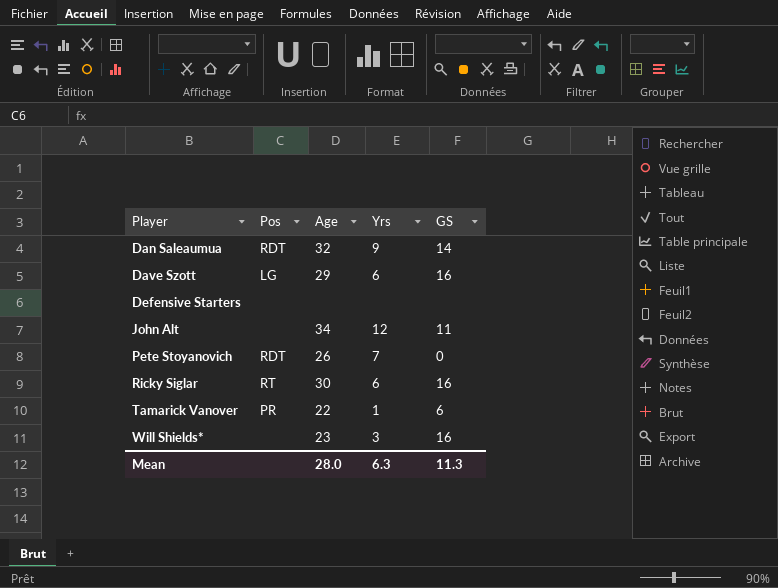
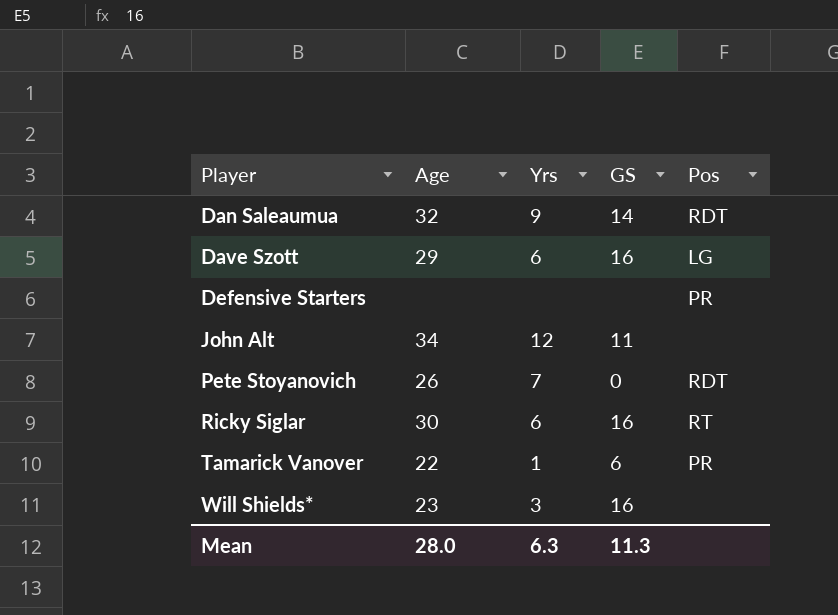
column Pos | position: 2 -> 5
Defensive Starters | Pos: none -> PR

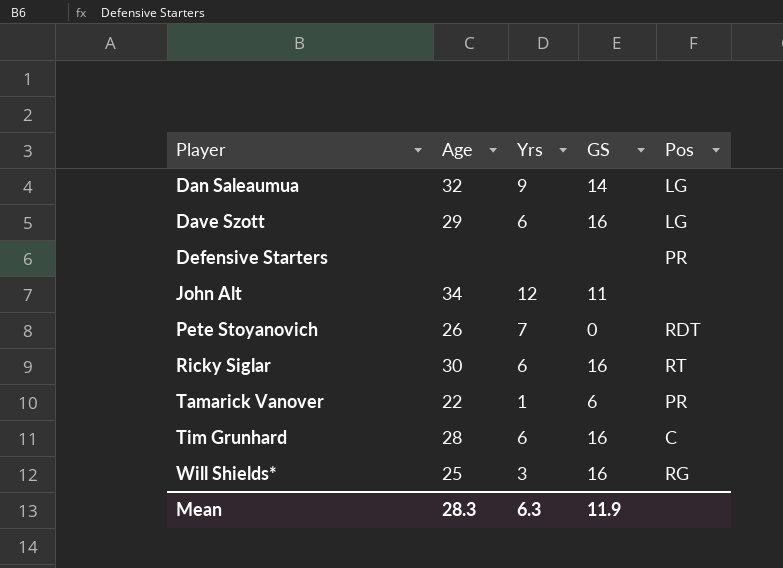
Dan Saleaumua | Pos: RDT -> LG
row Tim Grunhard: none -> 28 | 6 | 16 | C
Will Shields* | Age: 23 -> 25
Will Shields* | Pos: none -> RG
Mean | Age: 28.0 -> 28.3
Mean | GS: 11.3 -> 11.9

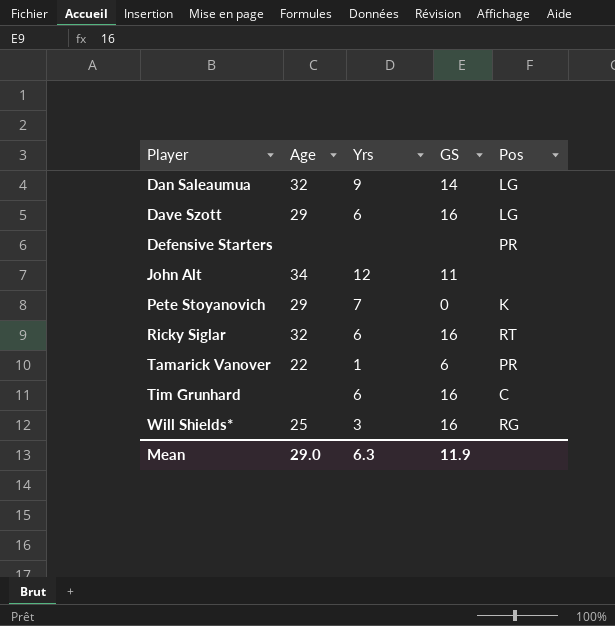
Pete Stoyanovich | Age: 26 -> 29
Pete Stoyanovich | Pos: RDT -> K
Ricky Siglar | Age: 30 -> 32
Tim Grunhard | Age: 28 -> none
Mean | Age: 28.3 -> 29.0

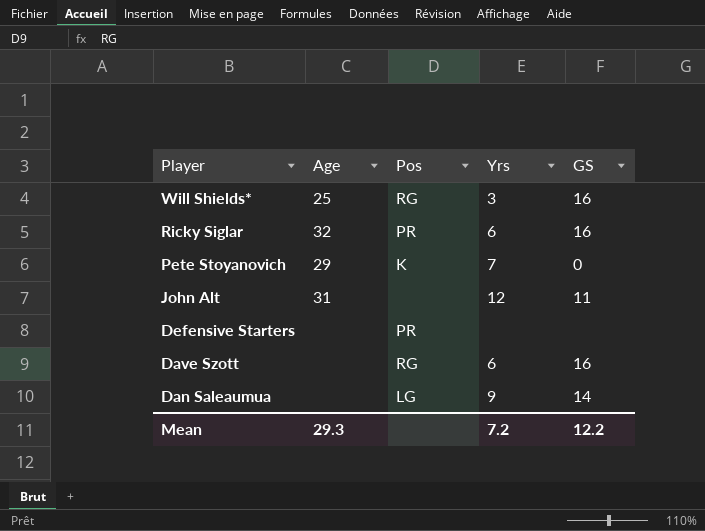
row order: Player ascending -> Player descending
column Pos | position: 5 -> 3
row Tamarick Vanover: 22 | 1 | 6 | PR -> none
row Tim Grunhard: none | 6 | 16 | C -> none
Ricky Siglar | Pos: RT -> PR
John Alt | Age: 34 -> 31
Dave Szott | Age: 29 -> none
Dave Szott | Pos: LG -> RG
Dan Saleaumua | Age: 32 -> none
Mean | Age: 29.0 -> 29.3
Mean | Yrs: 6.3 -> 7.2
Mean | GS: 11.9 -> 12.2

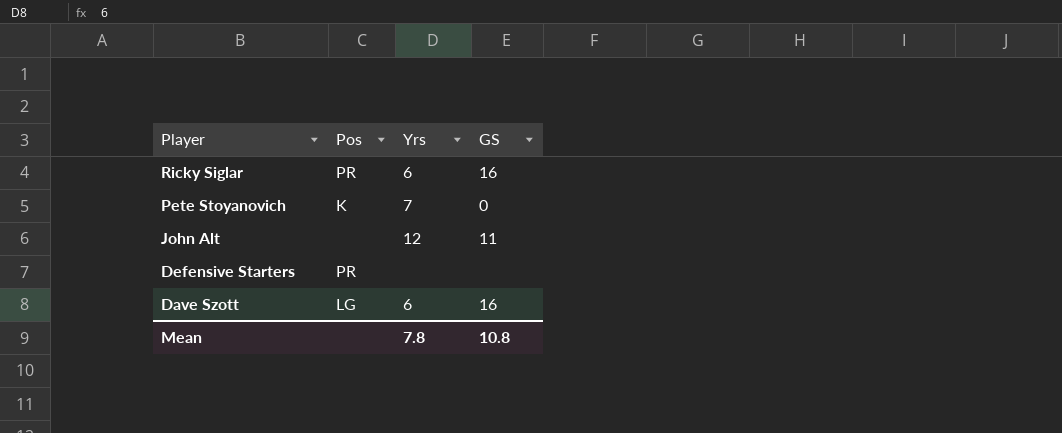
column Age | position: 2 -> none
row Will Shields*: 25 | RG | 3 | 16 -> none
row Dan Saleaumua: none | LG | 9 | 14 -> none
Dave Szott | Pos: RG -> LG
Mean | Yrs: 7.2 -> 7.8
Mean | GS: 12.2 -> 10.8

